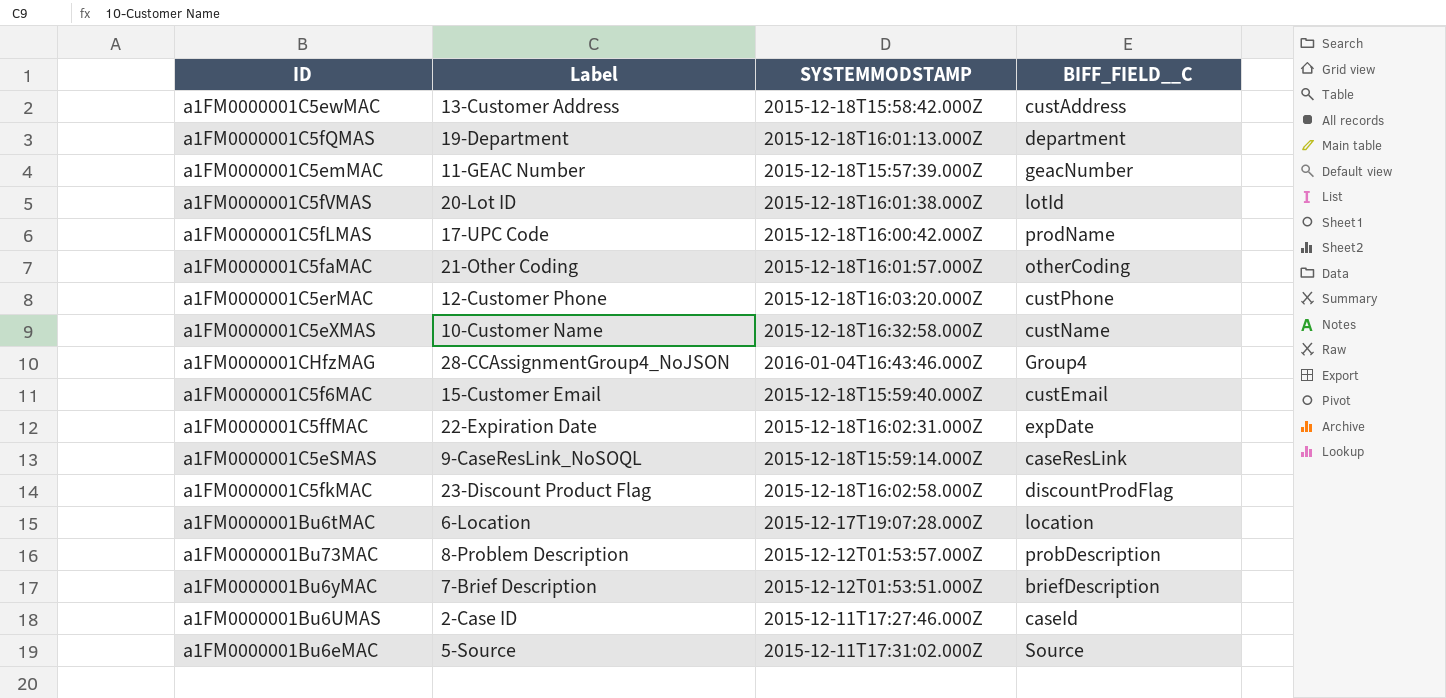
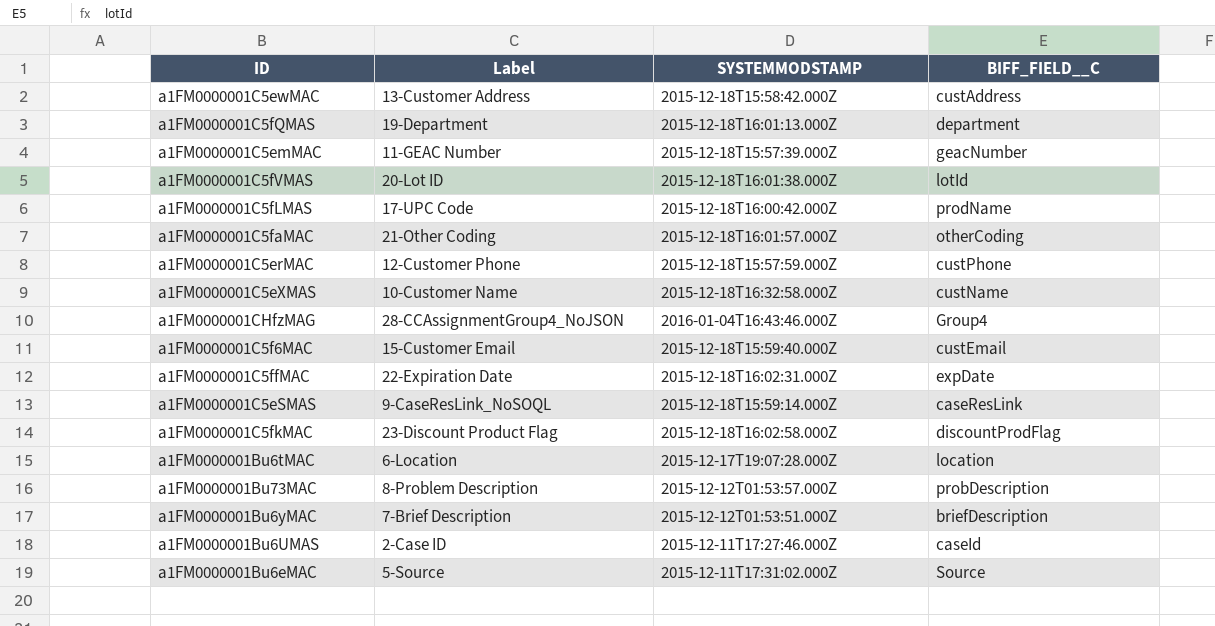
a1FM0000001C5erMAC | SYSTEMMODSTAMP: 2015-12-18T16:03:20.000Z -> 2015-12-18T15:57:59.000Z

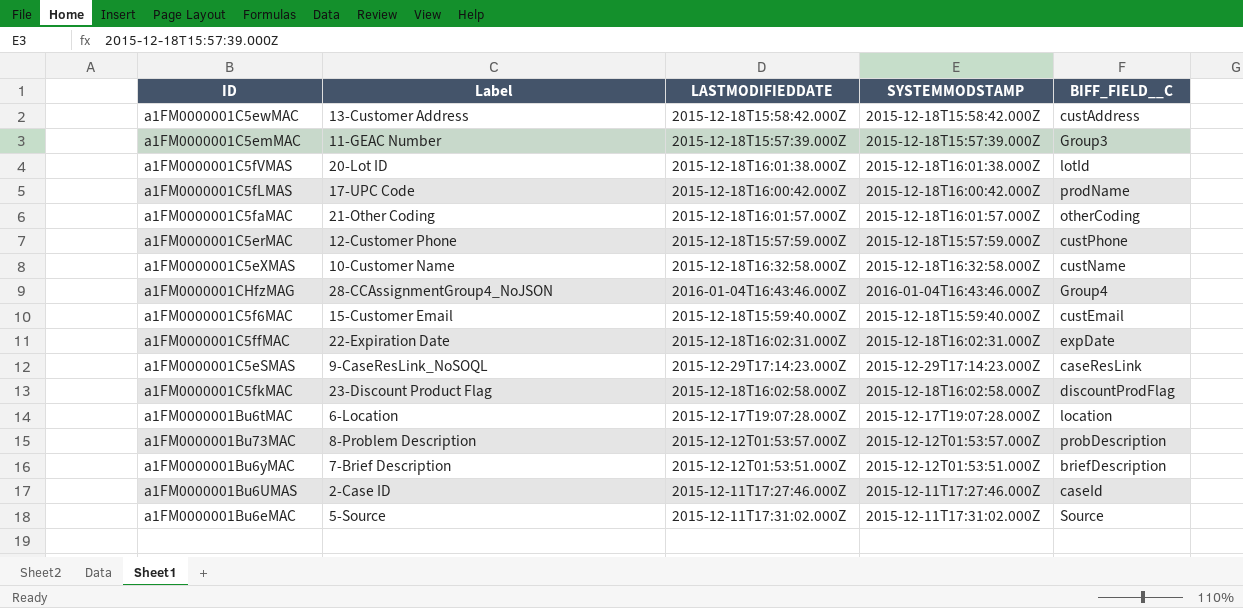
column LASTMODIFIEDDATE | position: none -> 3
row a1FM0000001C5fQMAS: 19-Department | 2015-12-18T16:01:13.000Z | department -> none
a1FM0000001C5emMAC | BIFF_FIELD__C: geacNumber -> Group3
a1FM0000001C5eSMAS | SYSTEMMODSTAMP: 2015-12-18T15:59:14.000Z -> 2015-12-29T17:14:23.000Z

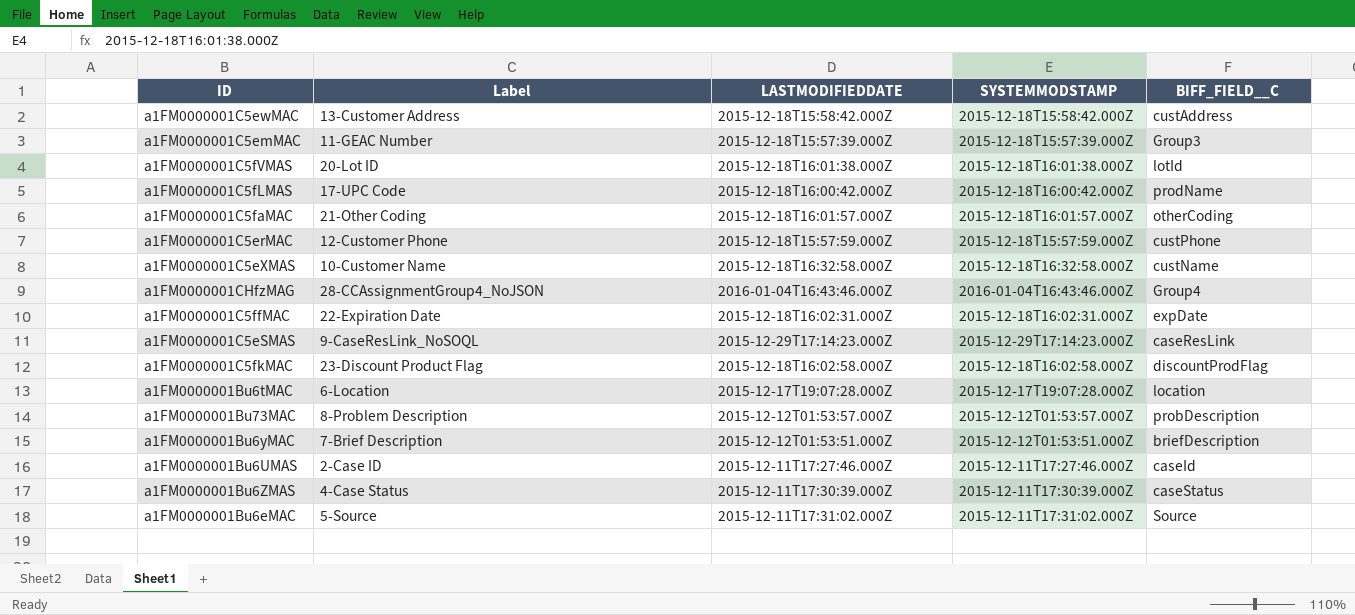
row a1FM0000001C5f6MAC: 15-Customer Email | 2015-12-18T15:59:40.000Z | 2015-12-18T15:59:40.000Z | custEmail -> none
row a1FM0000001Bu6ZMAS: none -> 4-Case Status | 2015-12-11T17:30:39.000Z | 2015-12-11T17:30:39.000Z | caseStatus

